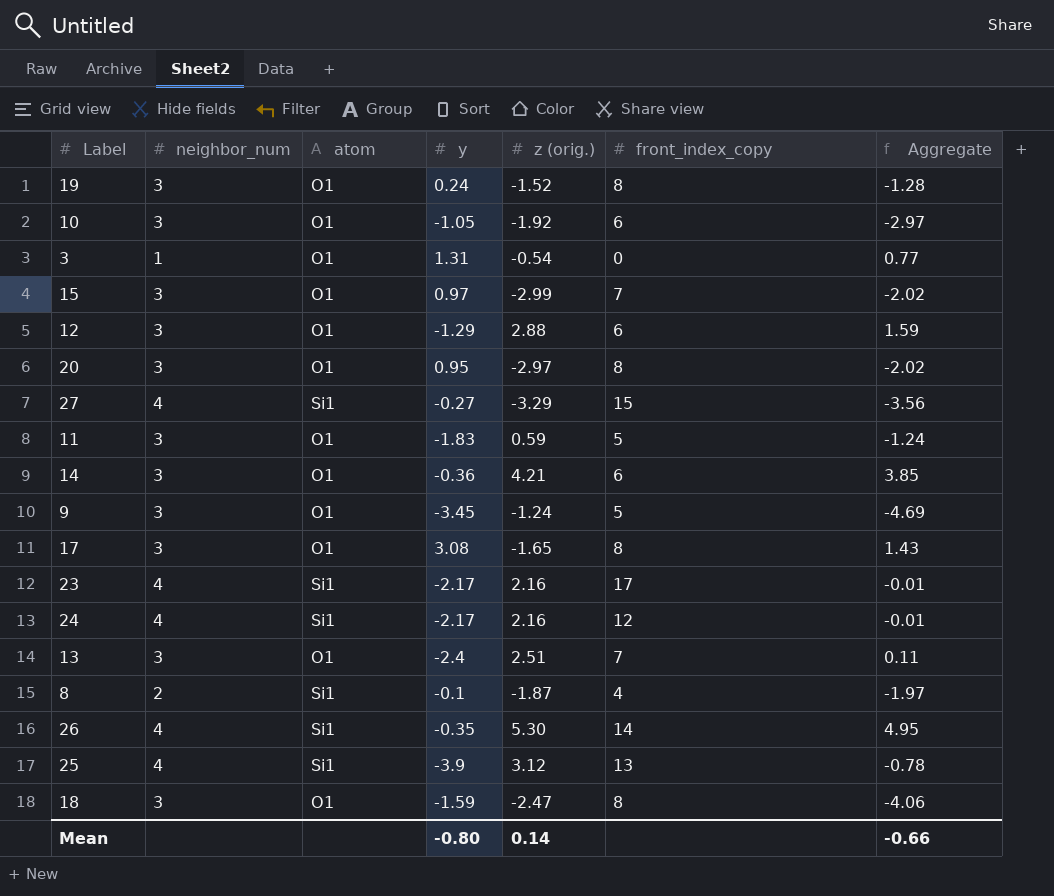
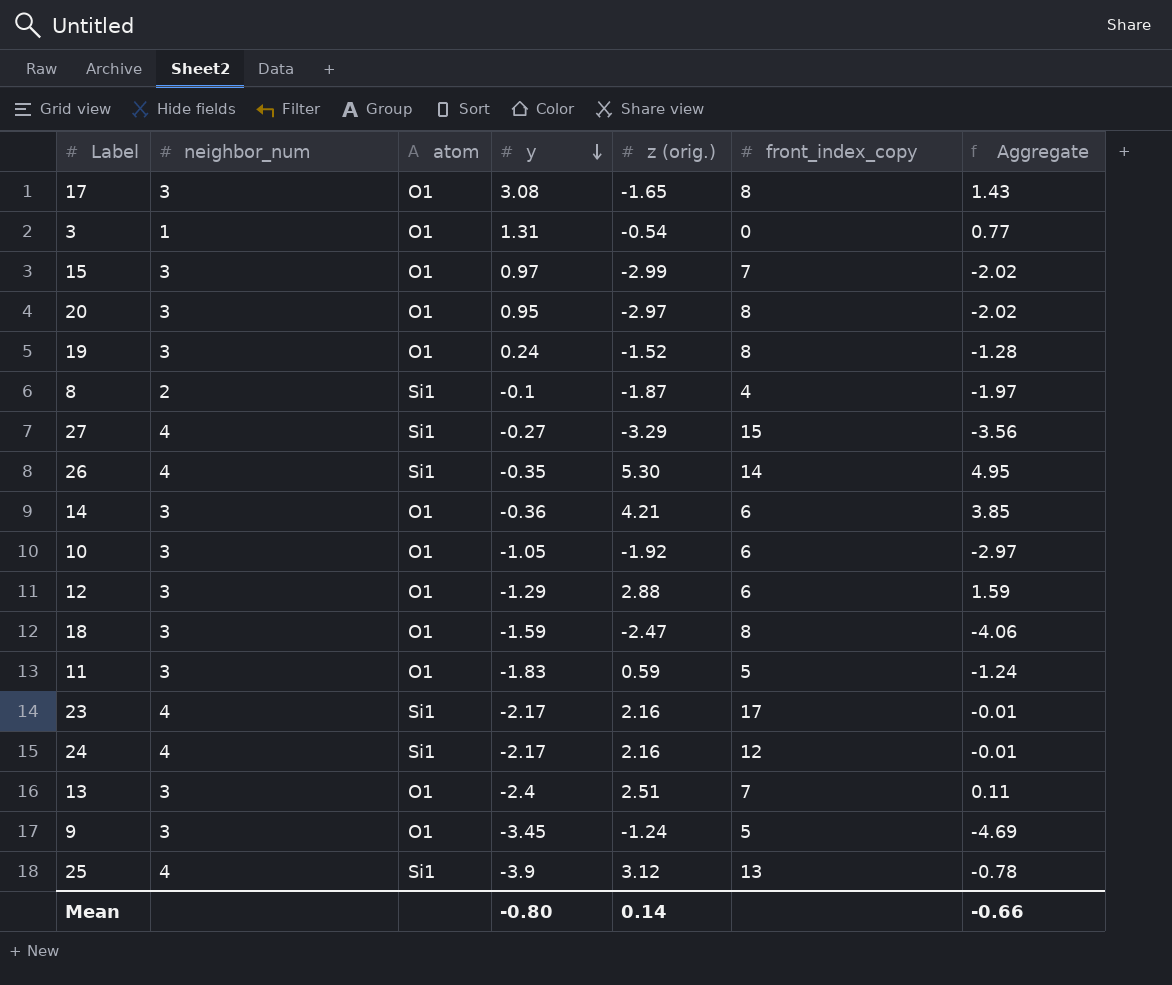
row order: none -> y descending

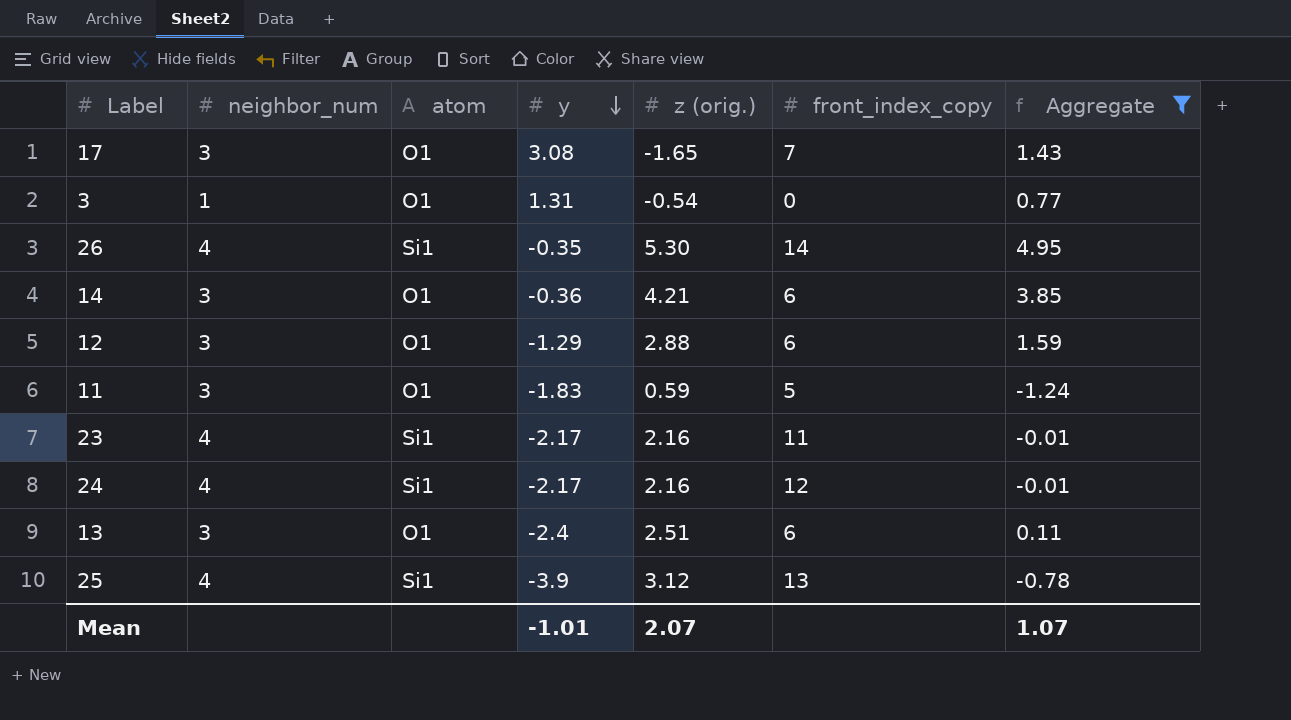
filter: none -> Aggregate >= -1.24
17 | front_index_copy: 8 -> 7
23 | front_index_copy: 17 -> 11
13 | front_index_copy: 7 -> 6
Mean | y: -0.80 -> -1.01
Mean | z (orig.): 0.14 -> 2.07
Mean | Aggregate: -0.66 -> 1.07

